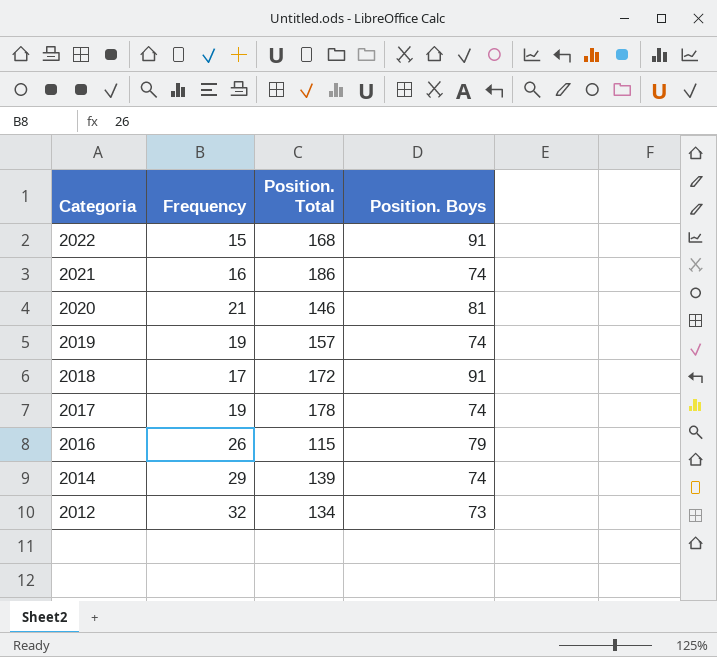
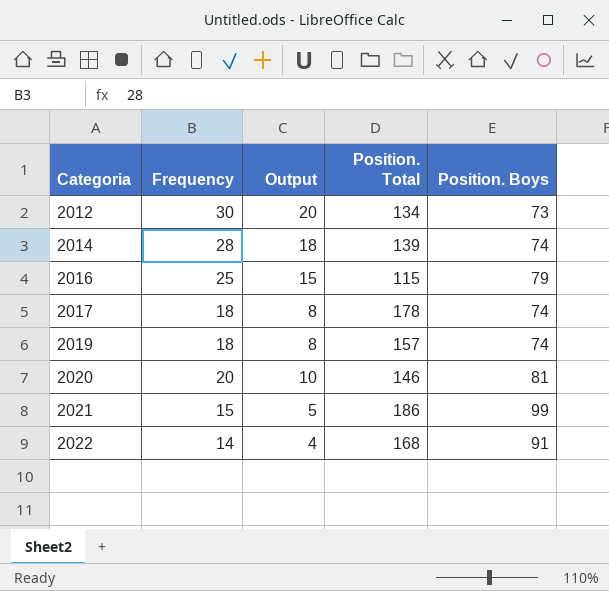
row order: Categoria descending -> Categoria ascending
column Output | formula: none -> [Frequency] - 10
row 2018: 17 | 172 | 91 -> none
2012 | Frequency: 32 -> 30
2014 | Frequency: 29 -> 28
2016 | Frequency: 26 -> 25
2017 | Frequency: 19 -> 18
2019 | Frequency: 19 -> 18
2020 | Frequency: 21 -> 20
2021 | Frequency: 16 -> 15
2021 | Position. Boys: 74 -> 99
2022 | Frequency: 15 -> 14

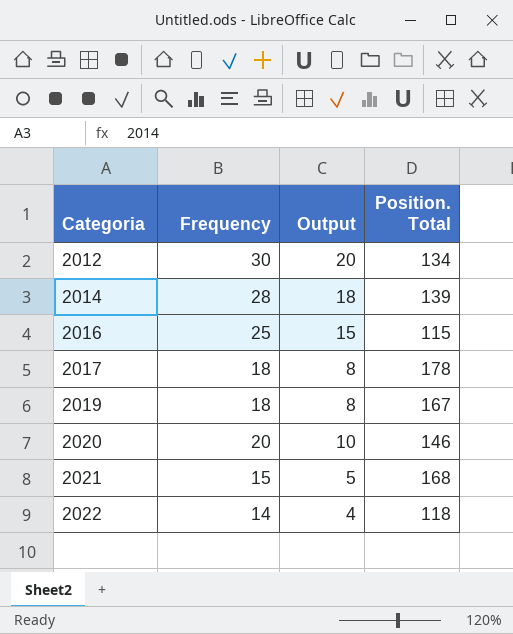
column Position. Boys | position: 5 -> none
2019 | Position. Total: 157 -> 167
2021 | Position. Total: 186 -> 168
2022 | Position. Total: 168 -> 118

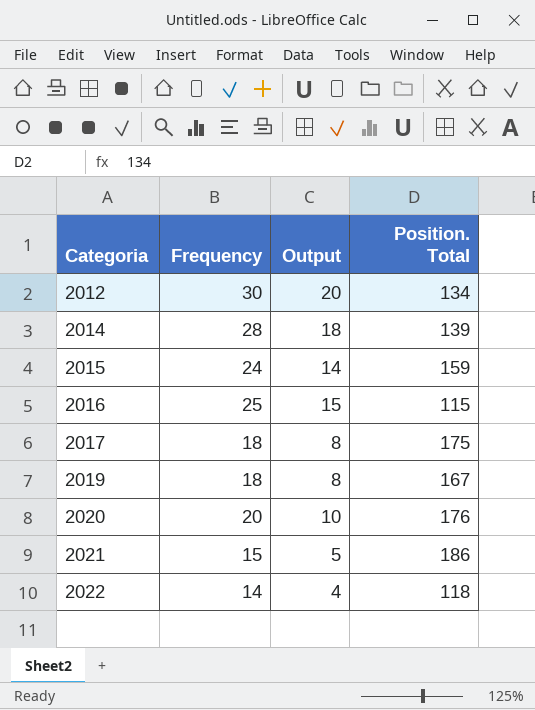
row 2015: none -> 24 | 14 | 159
2017 | Position. Total: 178 -> 175
2020 | Position. Total: 146 -> 176
2021 | Position. Total: 168 -> 186

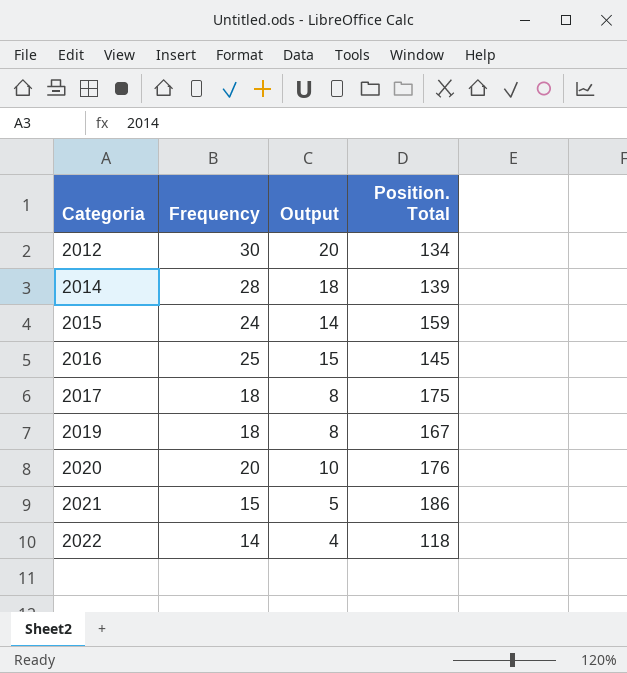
2016 | Position. Total: 115 -> 145

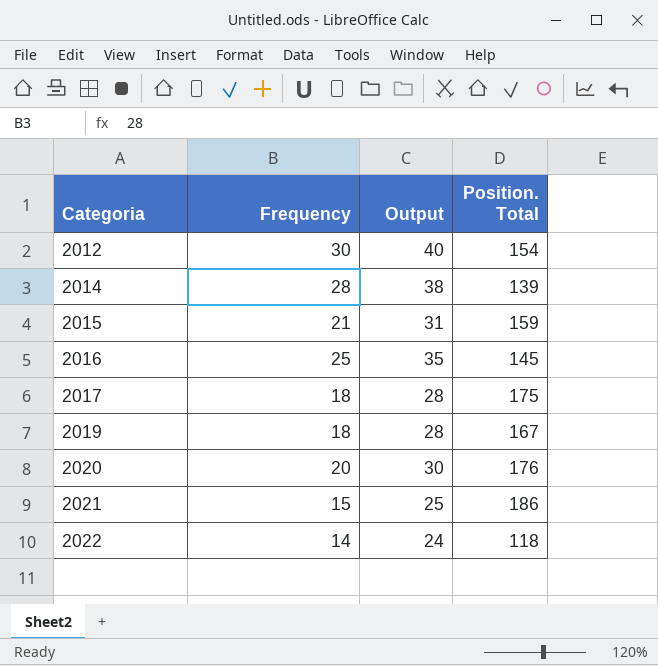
column Output | formula: [Frequency] - 10 -> [Frequency] + 10
2012 | Position. Total: 134 -> 154
2015 | Frequency: 24 -> 21

